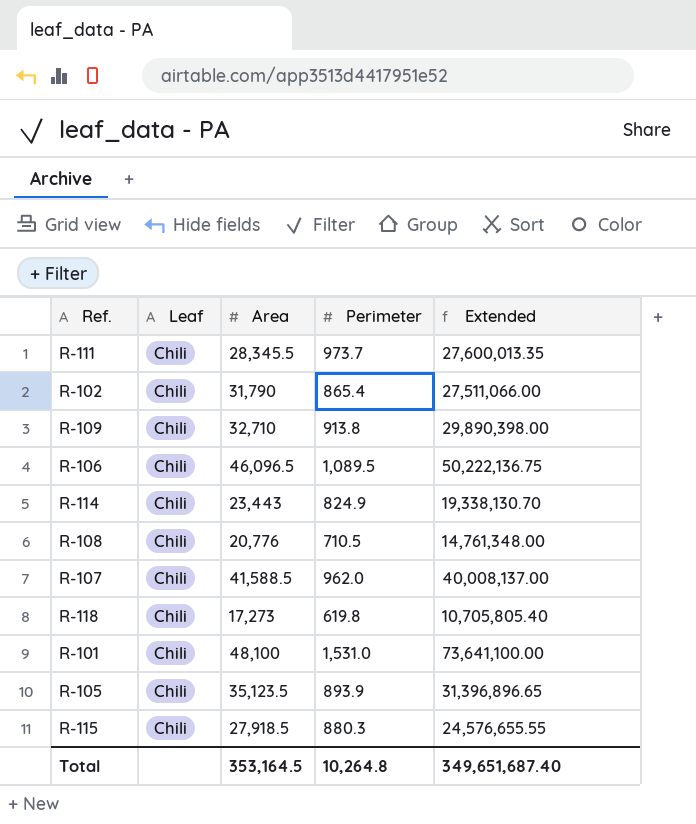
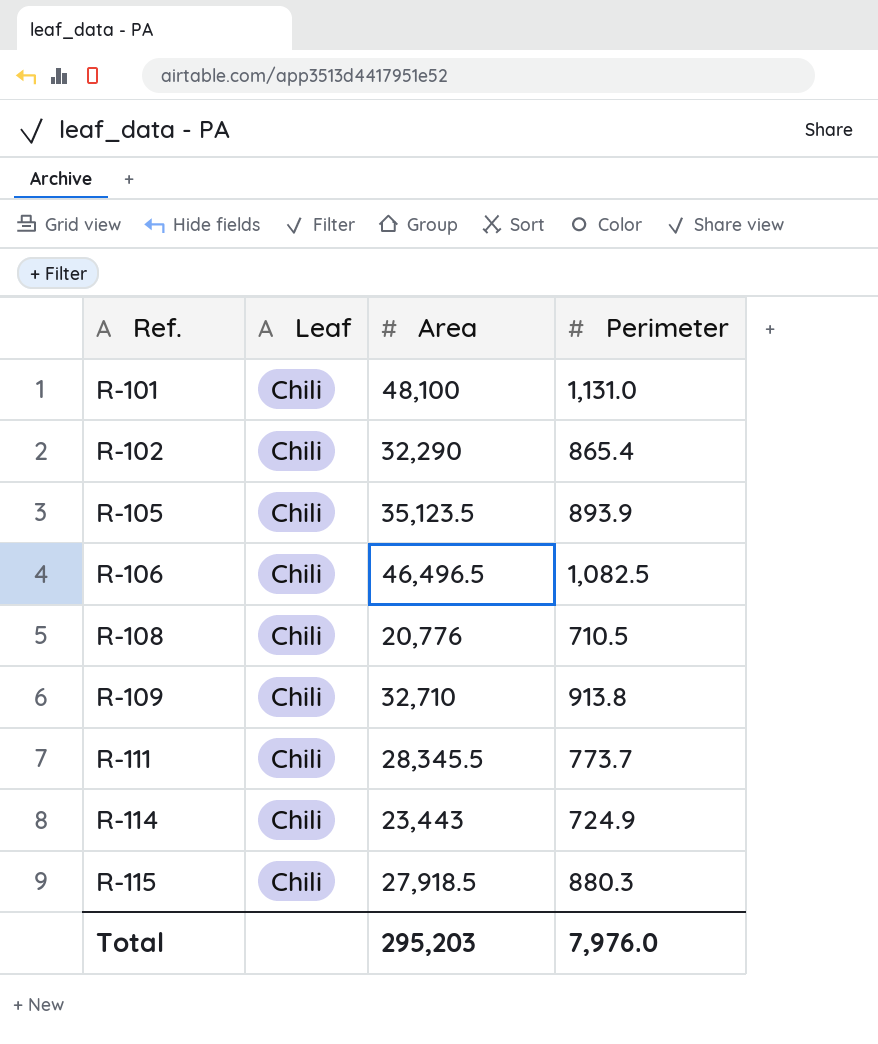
row order: none -> Ref. ascending
column Extended | formula: [Area] * [Perimeter] -> none
row R-107: Chili | 41,588.5 | 962.0 | 40,008,137.00 -> none
row R-118: Chili | 17,273 | 619.8 | 10,705,805.40 -> none
R-101 | Perimeter: 1,531.0 -> 1,131.0
R-102 | Area: 31,790 -> 32,290
R-106 | Area: 46,096.5 -> 46,496.5
R-106 | Perimeter: 1,089.5 -> 1,082.5
R-111 | Perimeter: 973.7 -> 773.7
R-114 | Perimeter: 824.9 -> 724.9
Total | Area: 353,164.5 -> 295,203
Total | Perimeter: 10,264.8 -> 7,976.0

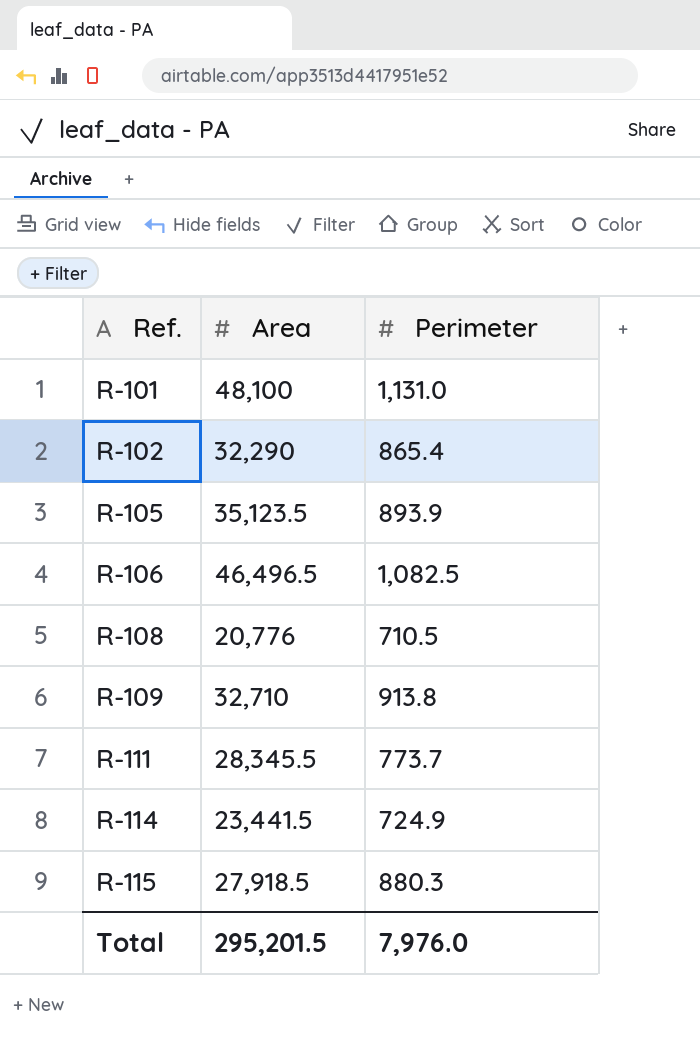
column Leaf | position: 2 -> none
R-114 | Area: 23,443 -> 23,441.5
Total | Area: 295,203 -> 295,201.5

